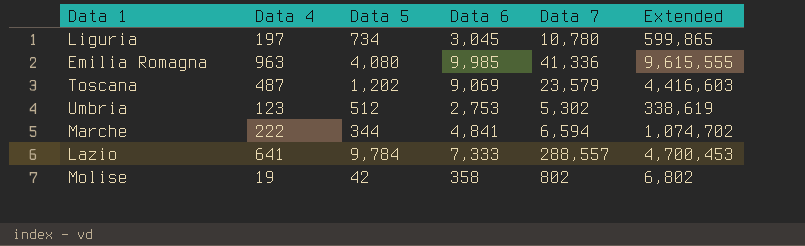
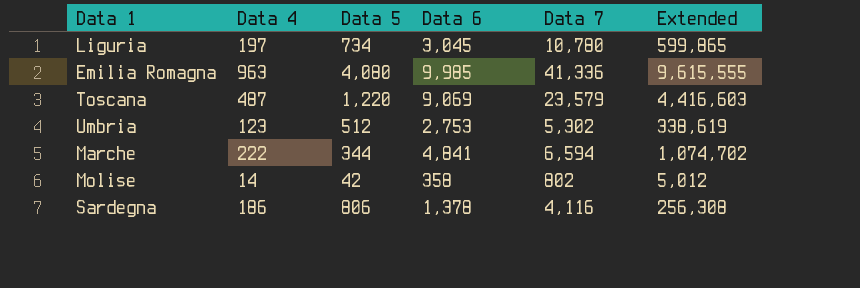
row Lazio: 641 | 9,784 | 7,333 | 288,557 | 4,700,453 -> none
Toscana | Data 5: 1,202 -> 1,220
Molise | Data 4: 19 -> 14
Molise | Extended: 6,802 -> 5,012
row Sardegna: none -> 186 | 806 | 1,378 | 4,116 | 256,308

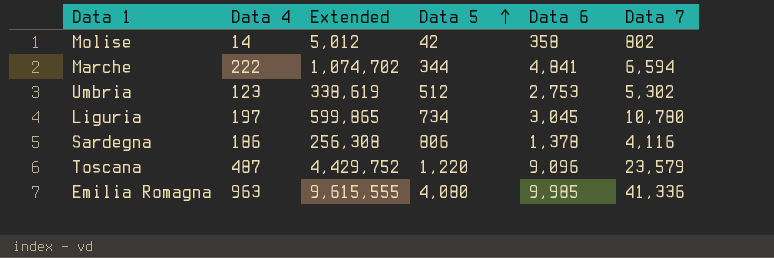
row order: none -> Data 5 ascending
column Extended | position: 6 -> 3
Toscana | Extended: 4,416,603 -> 4,429,752
Toscana | Data 6: 9,069 -> 9,096

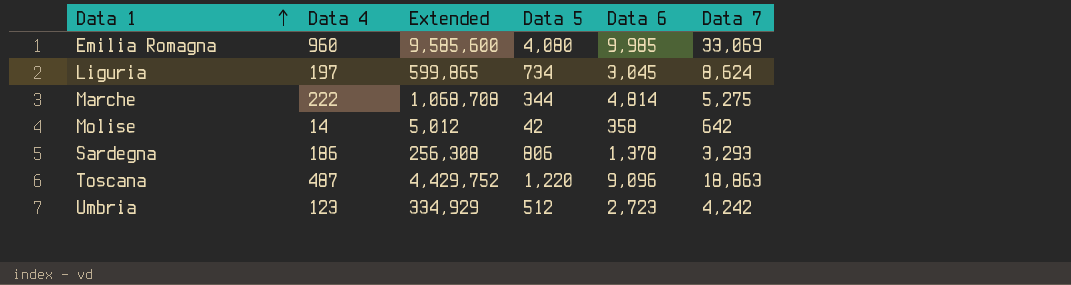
row order: Data 5 ascending -> Data 1 ascending
Emilia Romagna | Data 4: 963 -> 960
Emilia Romagna | Extended: 9,615,555 -> 9,585,600
Emilia Romagna | Data 7: 41,336 -> 33,069
Liguria | Data 7: 10,780 -> 8,624
Marche | Extended: 1,074,702 -> 1,068,708
Marche | Data 6: 4,841 -> 4,814
Marche | Data 7: 6,594 -> 5,275
Molise | Data 7: 802 -> 642
Sardegna | Data 7: 4,116 -> 3,293
Toscana | Data 7: 23,579 -> 18,863
Umbria | Extended: 338,619 -> 334,929
Umbria | Data 6: 2,753 -> 2,723
Umbria | Data 7: 5,302 -> 4,242

